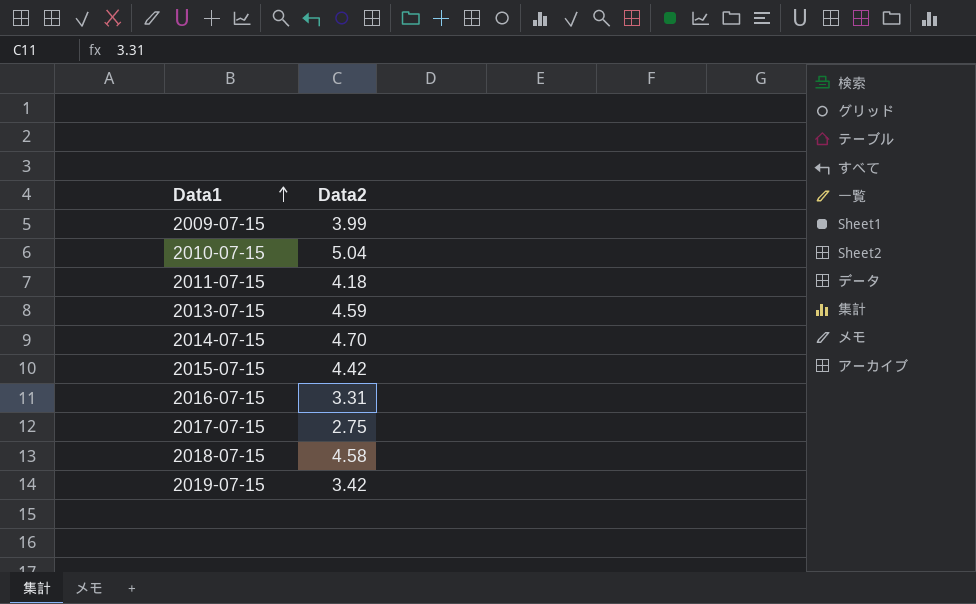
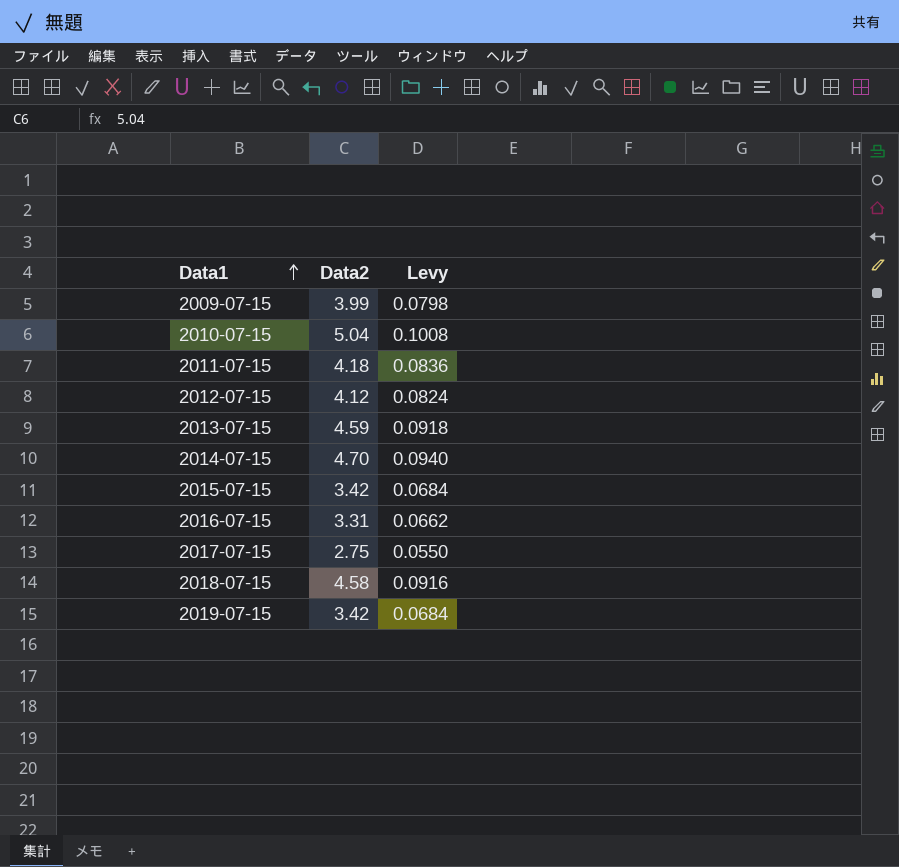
column Levy | formula: none -> [Data2] * 0.02
row 2012-07-15: none -> 4.12 | 0.0824
2015-07-15 | Data2: 4.42 -> 3.42

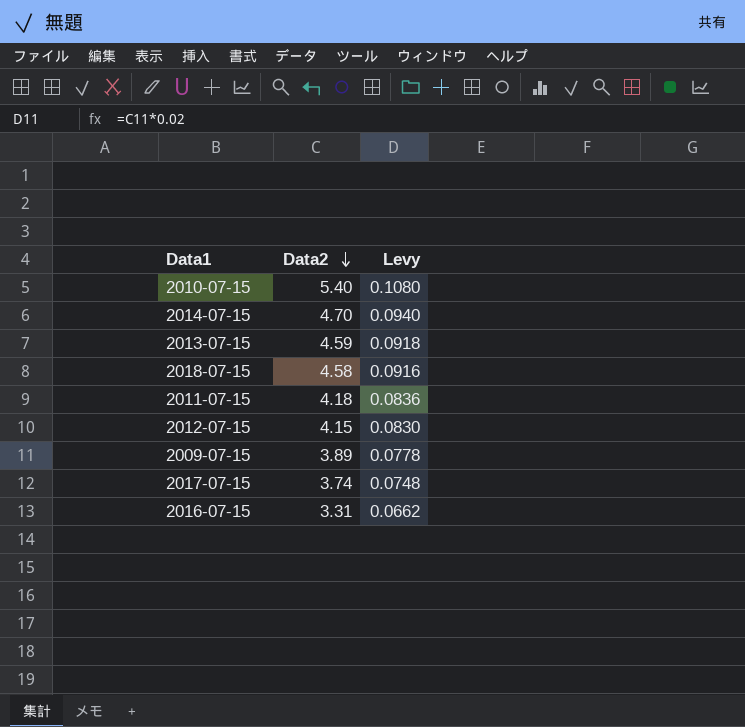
row order: Data1 ascending -> Data2 descending
row 2015-07-15: 3.42 | 0.0684 -> none
row 2019-07-15: 3.42 | 0.0684 -> none
2010-07-15 | Data2: 5.04 -> 5.40
2010-07-15 | Levy: 0.1008 -> 0.1080
2012-07-15 | Data2: 4.12 -> 4.15
2012-07-15 | Levy: 0.0824 -> 0.0830
2009-07-15 | Data2: 3.99 -> 3.89
2009-07-15 | Levy: 0.0798 -> 0.0778
2017-07-15 | Data2: 2.75 -> 3.74
2017-07-15 | Levy: 0.0550 -> 0.0748

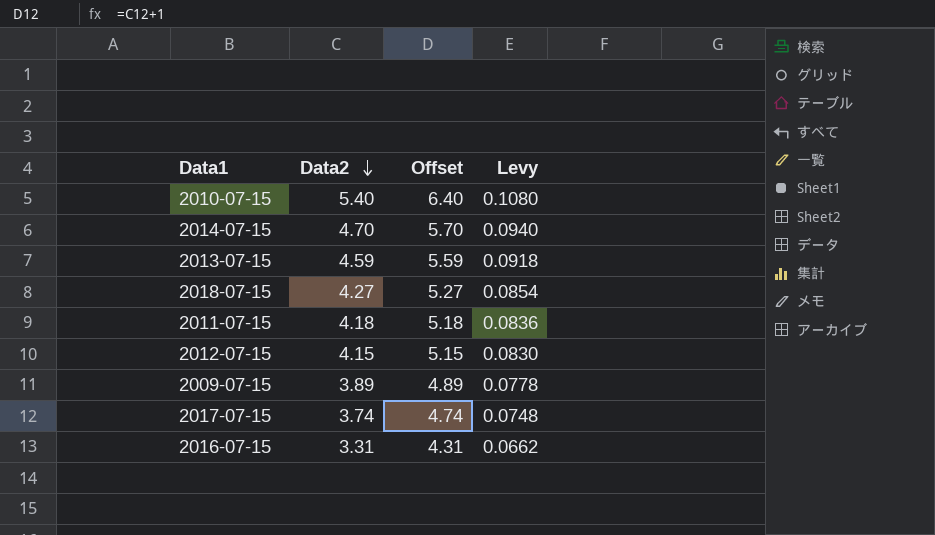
column Offset | formula: none -> [Data2] + 1
2018-07-15 | Data2: 4.58 -> 4.27
2018-07-15 | Levy: 0.0916 -> 0.0854

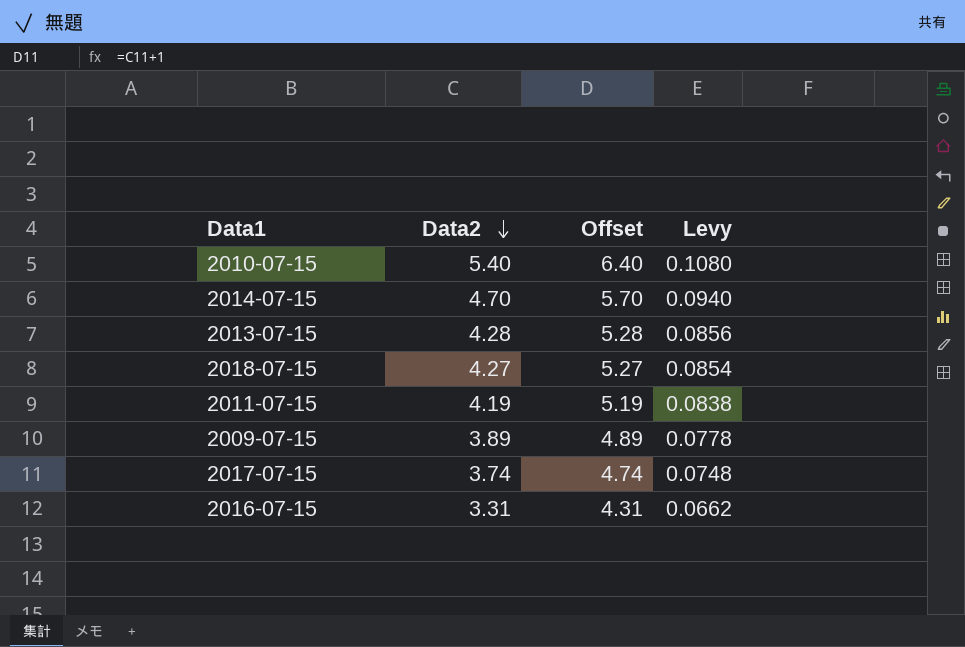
row 2012-07-15: 4.15 | 5.15 | 0.0830 -> none
2013-07-15 | Data2: 4.59 -> 4.28
2013-07-15 | Offset: 5.59 -> 5.28
2013-07-15 | Levy: 0.0918 -> 0.0856
2011-07-15 | Data2: 4.18 -> 4.19
2011-07-15 | Offset: 5.18 -> 5.19
2011-07-15 | Levy: 0.0836 -> 0.0838

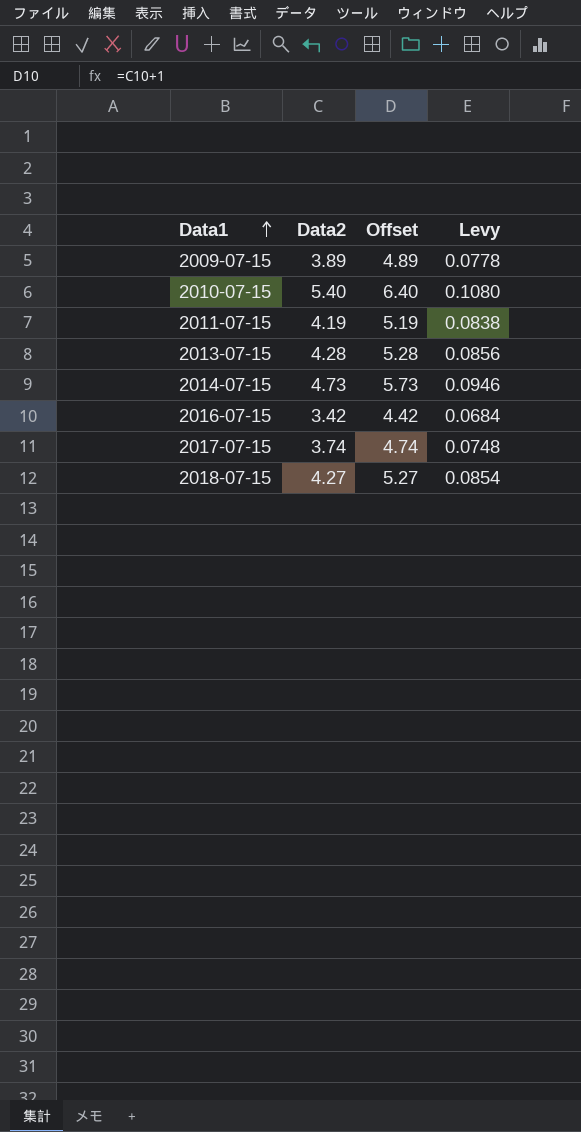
row order: Data2 descending -> Data1 ascending
2014-07-15 | Data2: 4.70 -> 4.73
2014-07-15 | Offset: 5.70 -> 5.73
2014-07-15 | Levy: 0.0940 -> 0.0946
2016-07-15 | Data2: 3.31 -> 3.42
2016-07-15 | Offset: 4.31 -> 4.42
2016-07-15 | Levy: 0.0662 -> 0.0684

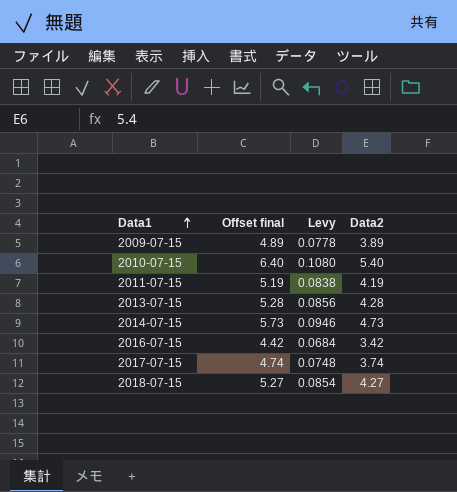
column name: Offset -> Offset final
column Data2 | position: 2 -> 4

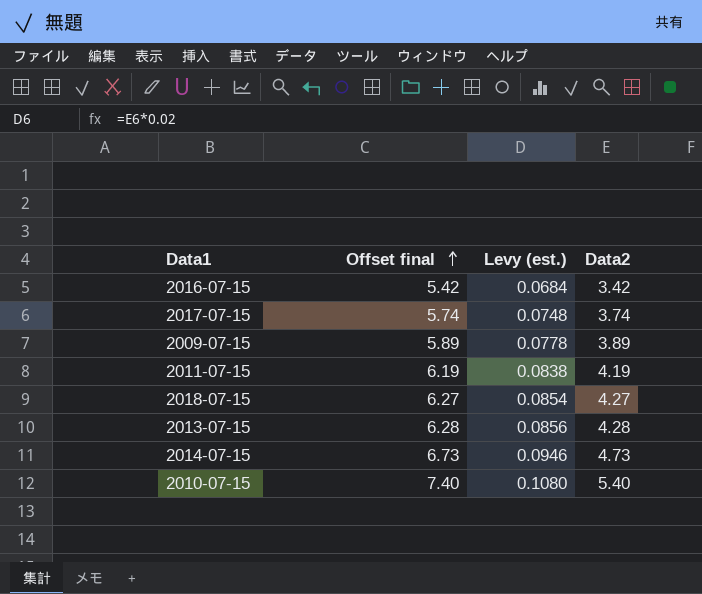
row order: Data1 ascending -> Offset final ascending
column Offset final | formula: [Data2] + 1 -> [Data2] + 2
column name: Levy -> Levy (est.)

